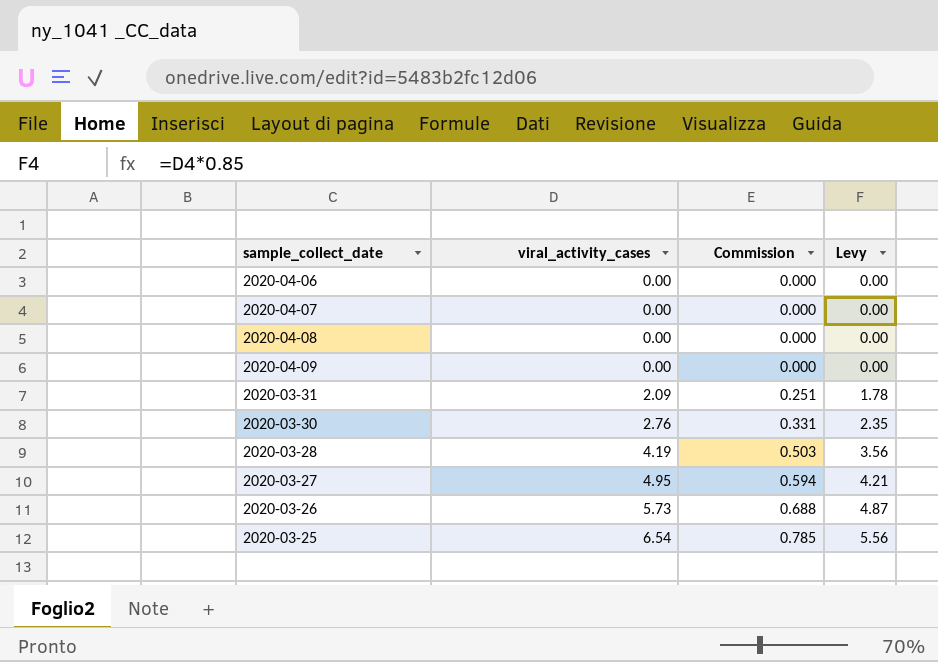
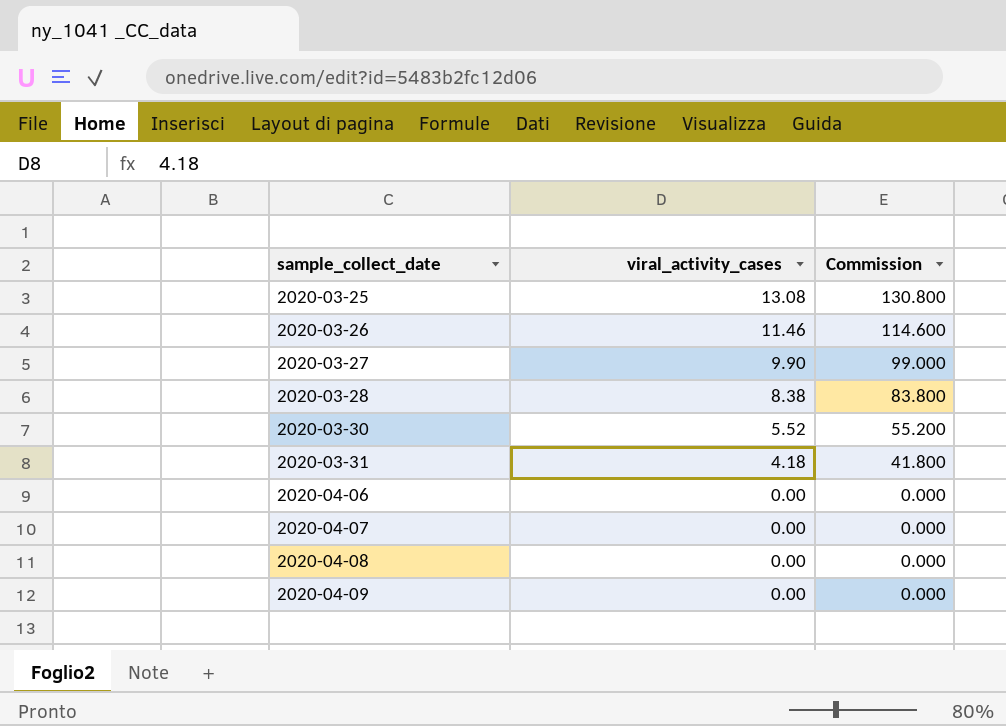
row order: viral_activity_cases ascending -> sample_collect_date ascending
column Levy | formula: [viral_activity_cases] * 0.85 -> none
column Commission | formula: [viral_activity_cases] * 0.12 -> [viral_activity_cases] * 10
2020-03-25 | viral_activity_cases: 6.54 -> 13.08
2020-03-26 | viral_activity_cases: 5.73 -> 11.46
2020-03-27 | viral_activity_cases: 4.95 -> 9.90
2020-03-28 | viral_activity_cases: 4.19 -> 8.38
2020-03-30 | viral_activity_cases: 2.76 -> 5.52
2020-03-31 | viral_activity_cases: 2.09 -> 4.18

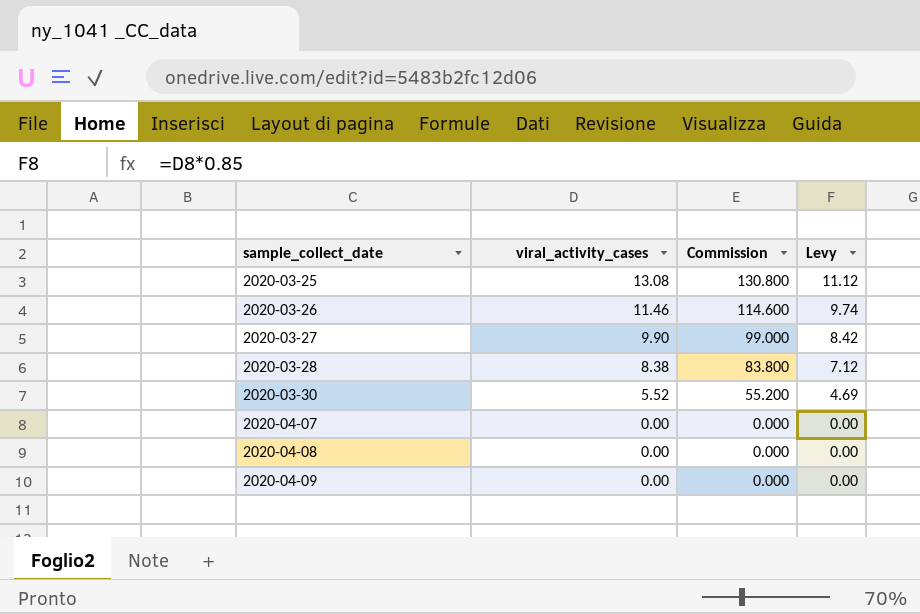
column Levy | formula: none -> [viral_activity_cases] * 0.85
row 2020-03-31: 4.18 | 41.800 -> none
row 2020-04-06: 0.00 | 0.000 -> none

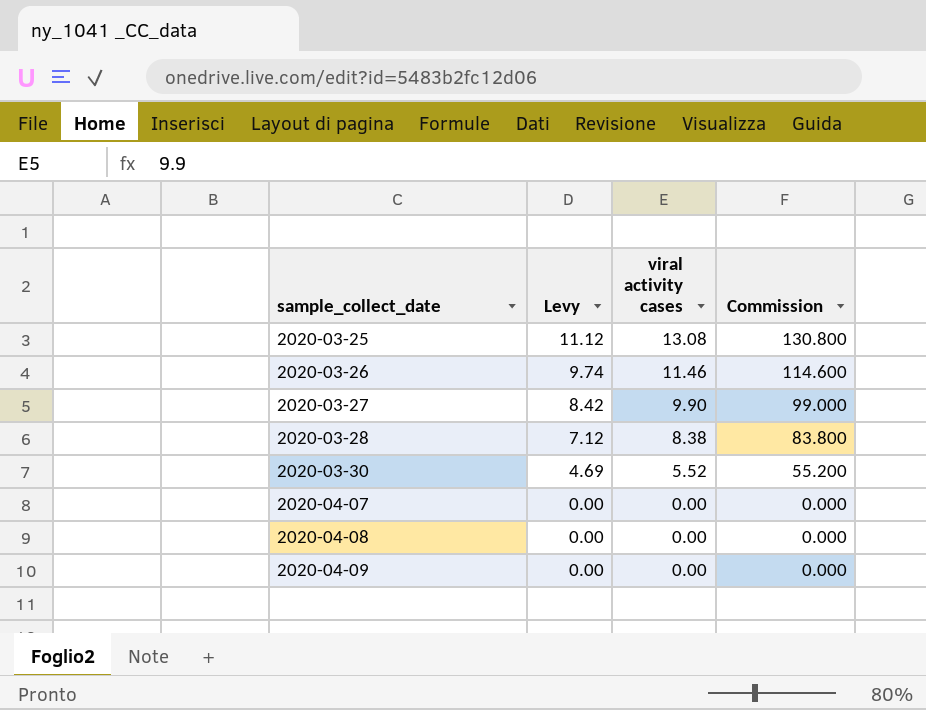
column Levy | position: 4 -> 2
column name: viral_activity_cases -> viral activity cases

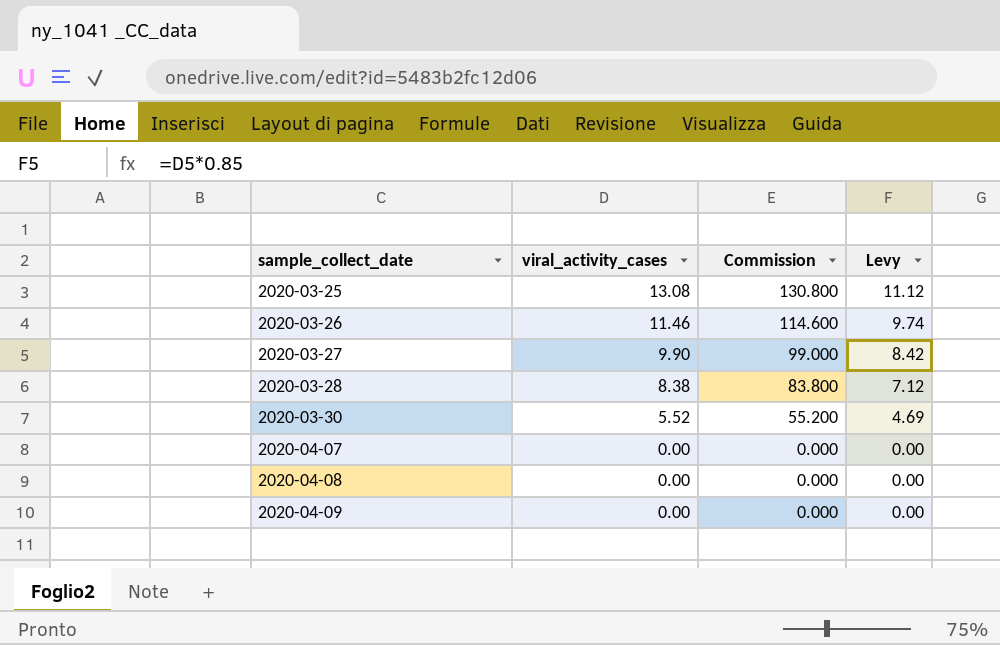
column name: viral activity cases -> viral_activity_cases
column Levy | position: 2 -> 4

